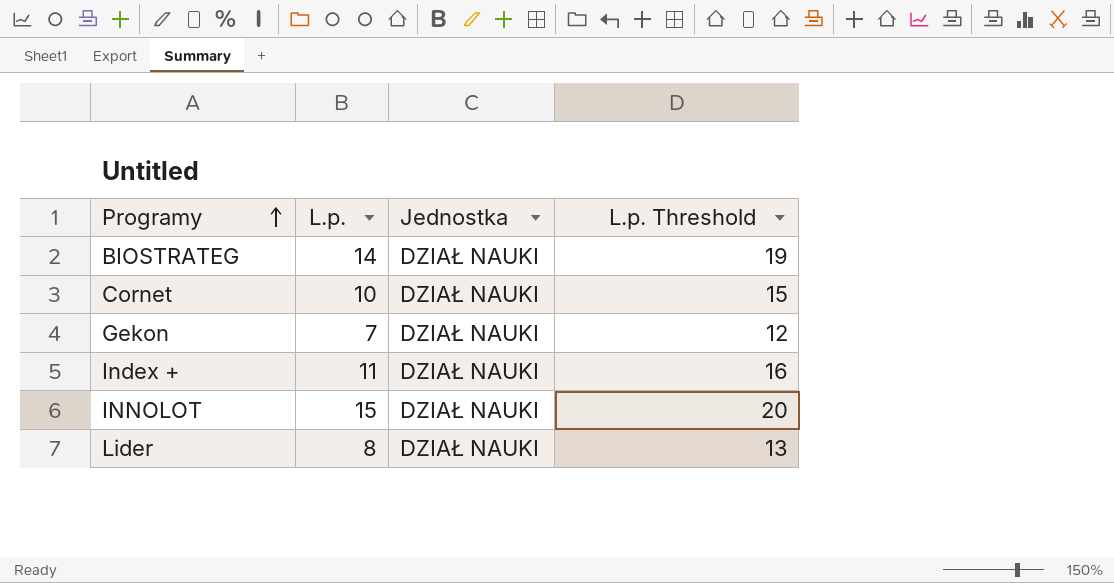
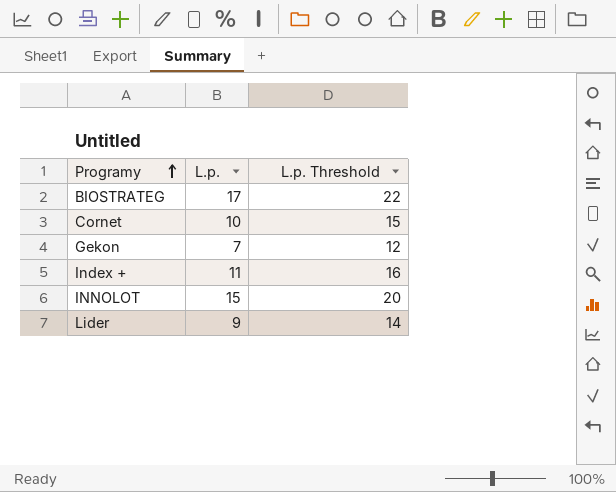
column Jednostka | position: 3 -> none
BIOSTRATEG | L.p.: 14 -> 17
BIOSTRATEG | L.p. Threshold: 19 -> 22
Lider | L.p.: 8 -> 9
Lider | L.p. Threshold: 13 -> 14

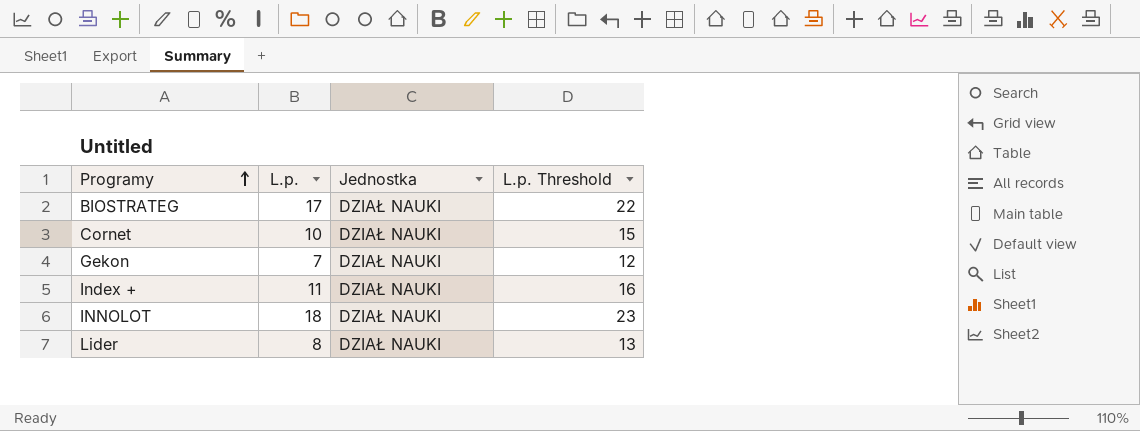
column Jednostka | position: none -> 3
INNOLOT | L.p.: 15 -> 18
INNOLOT | L.p. Threshold: 20 -> 23
Lider | L.p.: 9 -> 8
Lider | L.p. Threshold: 14 -> 13

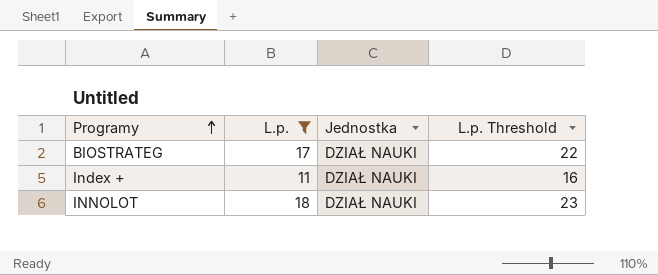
filter: none -> L.p. >= 11

